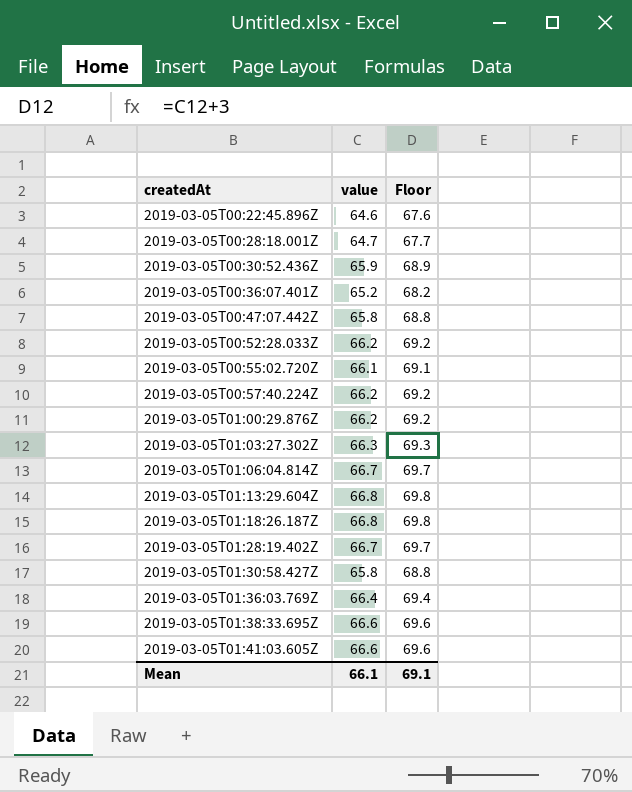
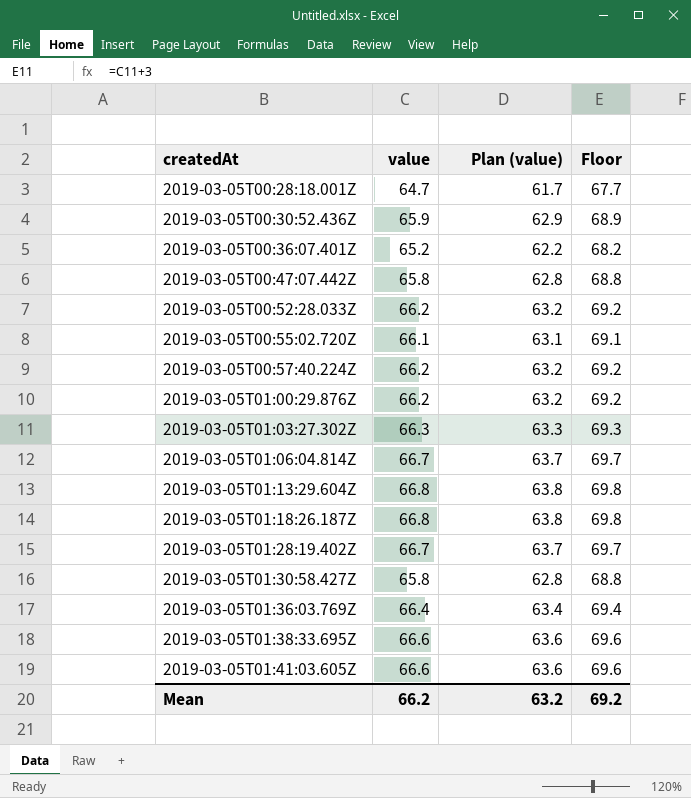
column Plan (value) | formula: none -> [value] - 3
row 2019-03-05T00:22:45.896Z: 64.6 | 67.6 -> none
Mean | value: 66.1 -> 66.2
Mean | Floor: 69.1 -> 69.2

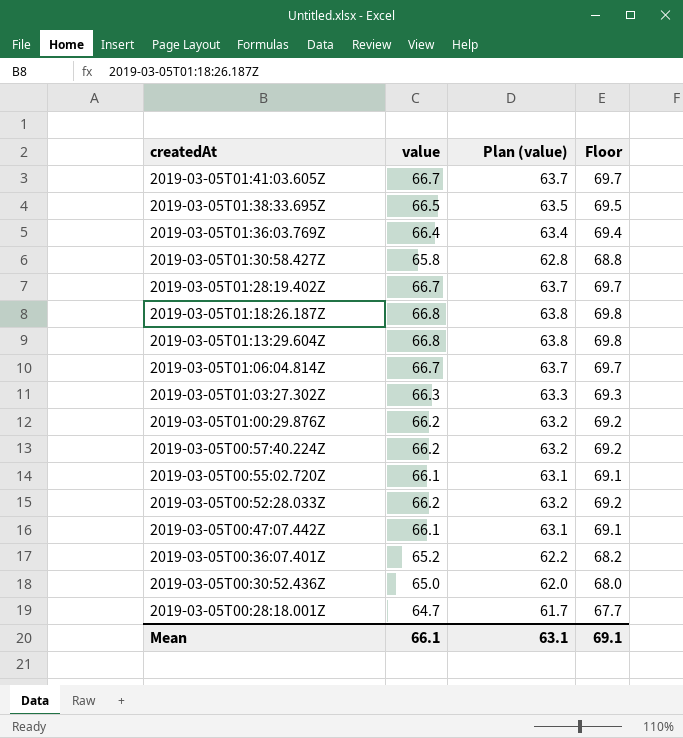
row order: createdAt ascending -> createdAt descending
2019-03-05T01:41:03.605Z | value: 66.6 -> 66.7
2019-03-05T01:41:03.605Z | Plan (value): 63.6 -> 63.7
2019-03-05T01:41:03.605Z | Floor: 69.6 -> 69.7
2019-03-05T01:38:33.695Z | value: 66.6 -> 66.5
2019-03-05T01:38:33.695Z | Plan (value): 63.6 -> 63.5
2019-03-05T01:38:33.695Z | Floor: 69.6 -> 69.5
2019-03-05T00:47:07.442Z | value: 65.8 -> 66.1
2019-03-05T00:47:07.442Z | Plan (value): 62.8 -> 63.1
2019-03-05T00:47:07.442Z | Floor: 68.8 -> 69.1
2019-03-05T00:30:52.436Z | value: 65.9 -> 65.0
2019-03-05T00:30:52.436Z | Plan (value): 62.9 -> 62.0
2019-03-05T00:30:52.436Z | Floor: 68.9 -> 68.0
Mean | value: 66.2 -> 66.1
Mean | Plan (value): 63.2 -> 63.1
Mean | Floor: 69.2 -> 69.1

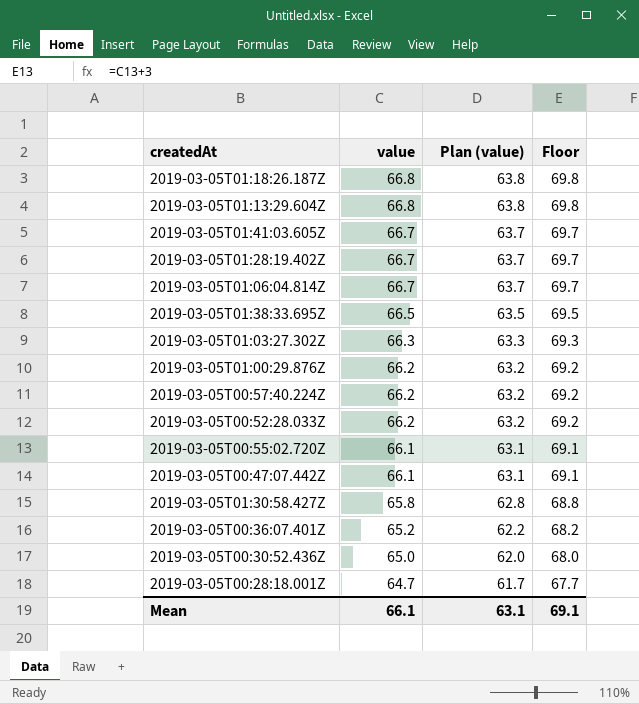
row order: createdAt descending -> value descending
row 2019-03-05T01:36:03.769Z: 66.4 | 63.4 | 69.4 -> none

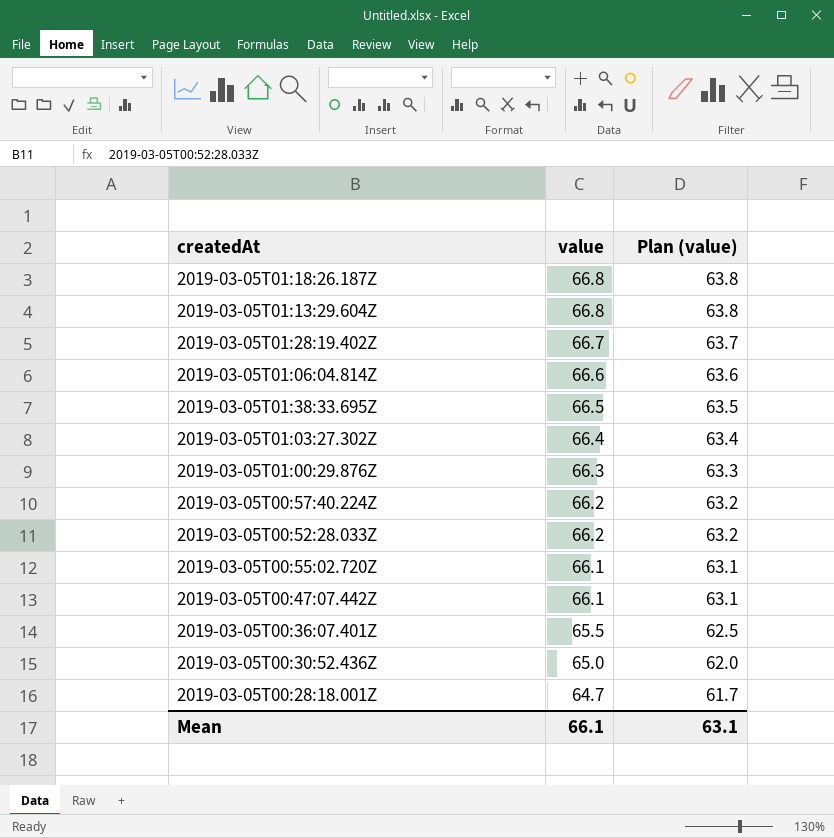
column Floor | formula: [value] + 3 -> none
row 2019-03-05T01:41:03.605Z: 66.7 | 63.7 | 69.7 -> none
row 2019-03-05T01:30:58.427Z: 65.8 | 62.8 | 68.8 -> none
2019-03-05T01:06:04.814Z | value: 66.7 -> 66.6
2019-03-05T01:06:04.814Z | Plan (value): 63.7 -> 63.6
2019-03-05T01:03:27.302Z | value: 66.3 -> 66.4
2019-03-05T01:03:27.302Z | Plan (value): 63.3 -> 63.4
2019-03-05T01:00:29.876Z | value: 66.2 -> 66.3
2019-03-05T01:00:29.876Z | Plan (value): 63.2 -> 63.3
2019-03-05T00:36:07.401Z | value: 65.2 -> 65.5
2019-03-05T00:36:07.401Z | Plan (value): 62.2 -> 62.5

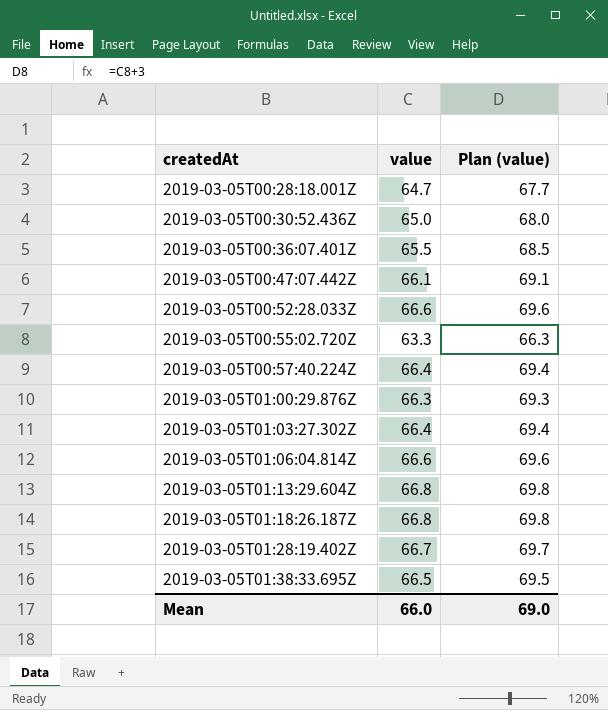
row order: value descending -> createdAt ascending
column Plan (value) | formula: [value] - 3 -> [value] + 3
2019-03-05T00:52:28.033Z | value: 66.2 -> 66.6
2019-03-05T00:55:02.720Z | value: 66.1 -> 63.3
2019-03-05T00:57:40.224Z | value: 66.2 -> 66.4
Mean | value: 66.1 -> 66.0
Mean | Plan (value): 63.1 -> 69.0

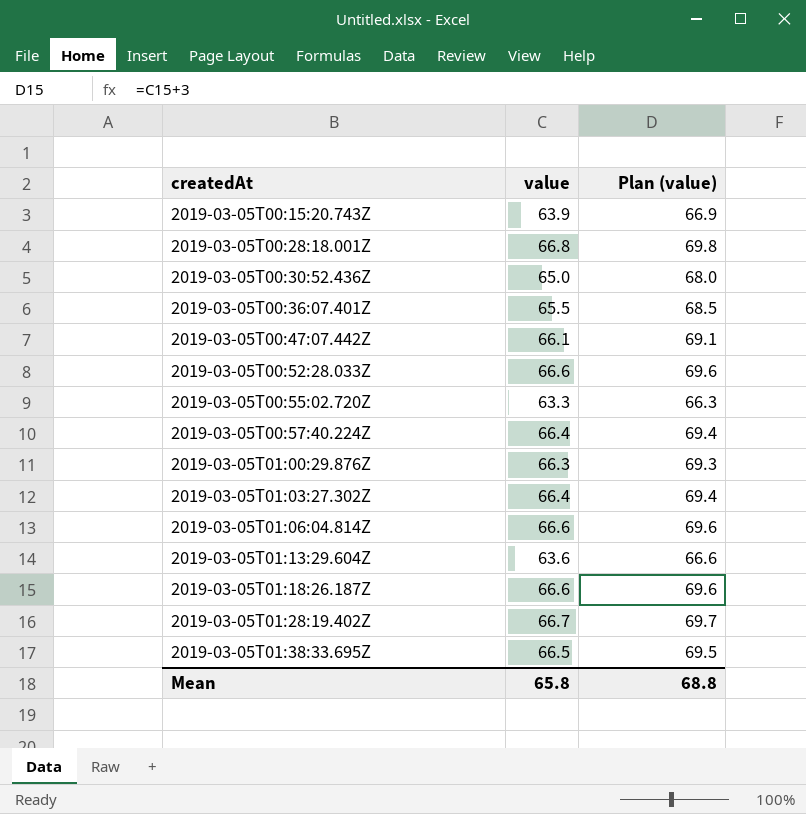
row 2019-03-05T00:15:20.743Z: none -> 63.9 | 66.9
2019-03-05T00:28:18.001Z | value: 64.7 -> 66.8
2019-03-05T00:28:18.001Z | Plan (value): 67.7 -> 69.8
2019-03-05T01:13:29.604Z | value: 66.8 -> 63.6
2019-03-05T01:13:29.604Z | Plan (value): 69.8 -> 66.6
2019-03-05T01:18:26.187Z | value: 66.8 -> 66.6
2019-03-05T01:18:26.187Z | Plan (value): 69.8 -> 69.6
Mean | value: 66.0 -> 65.8
Mean | Plan (value): 69.0 -> 68.8

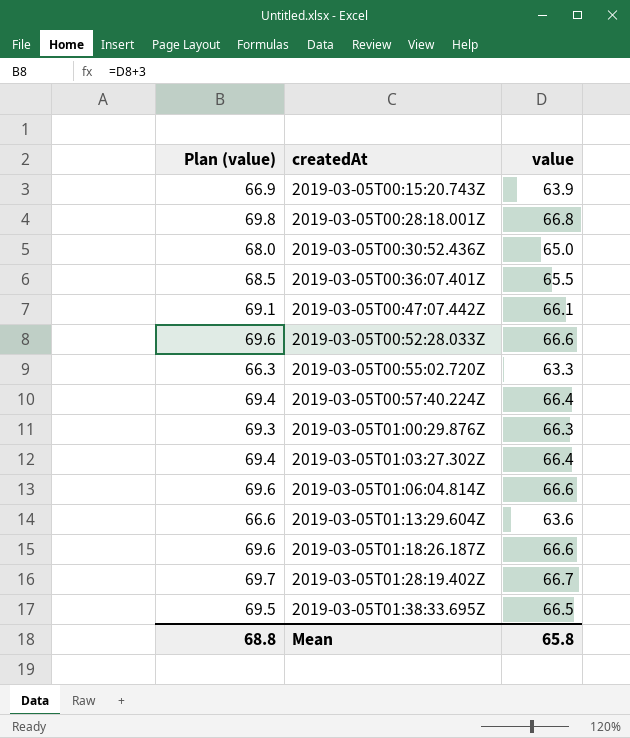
column Plan (value) | position: 3 -> 1

